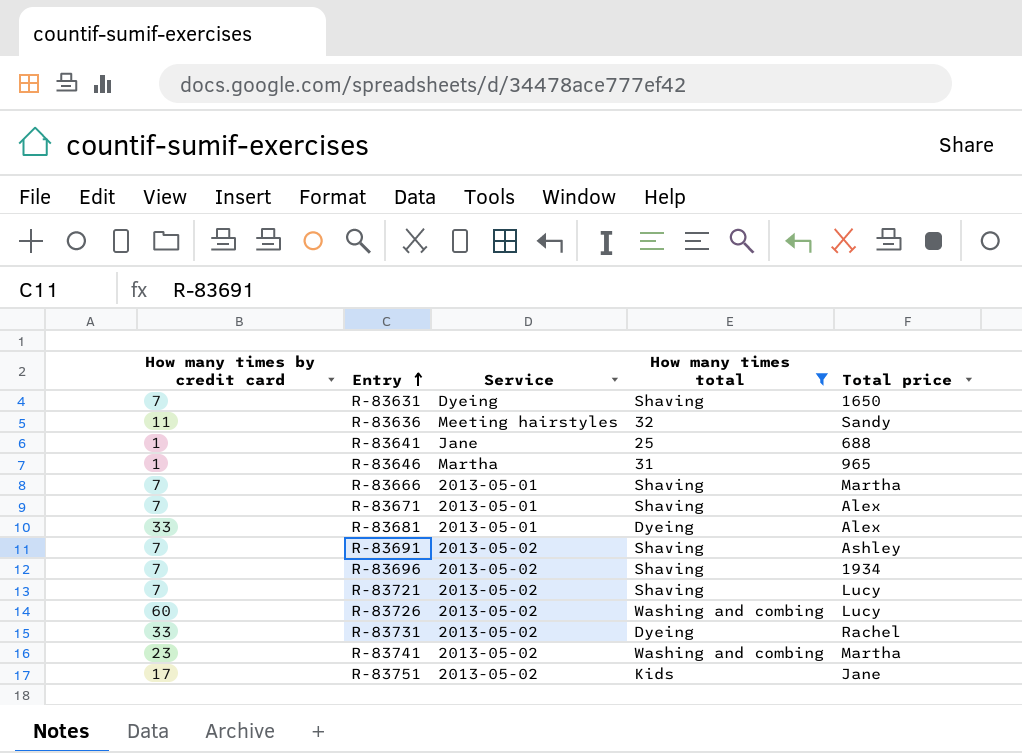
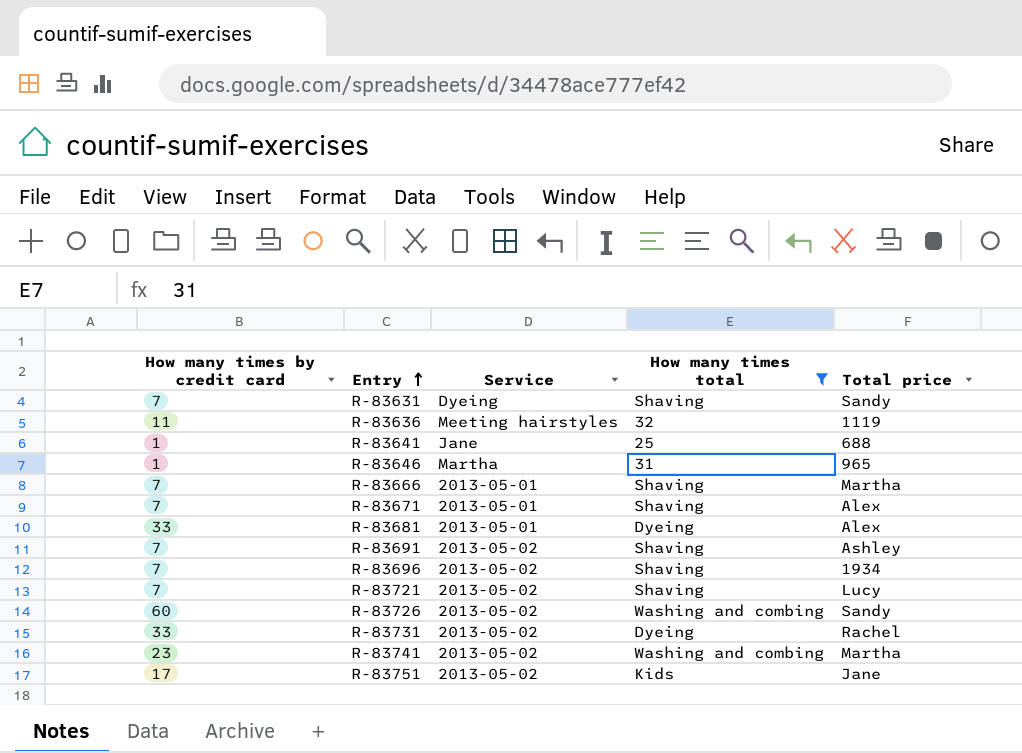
R-83631 | Total price: 1650 -> Sandy
R-83636 | Total price: Sandy -> 1119
R-83726 | Total price: Lucy -> Sandy

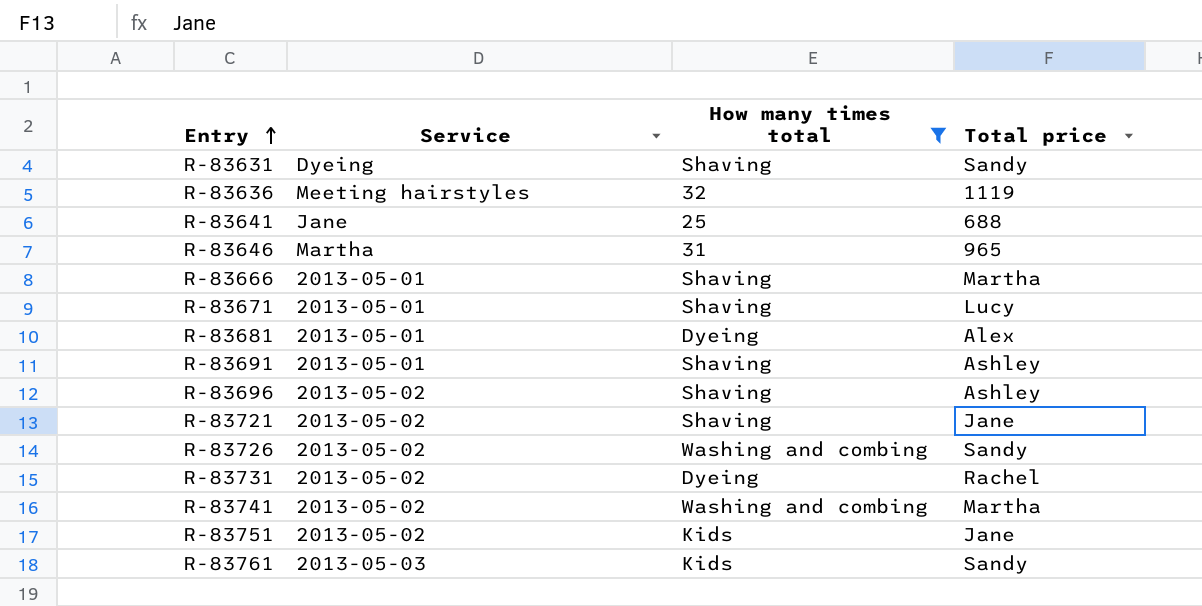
column How many times by credit card | position: 1 -> none
R-83671 | Total price: Alex -> Lucy
R-83691 | Service: 2013-05-02 -> 2013-05-01
R-83696 | Total price: 1934 -> Ashley
R-83721 | Total price: Lucy -> Jane
row R-83761: none -> 2013-05-03 | Kids | Sandy

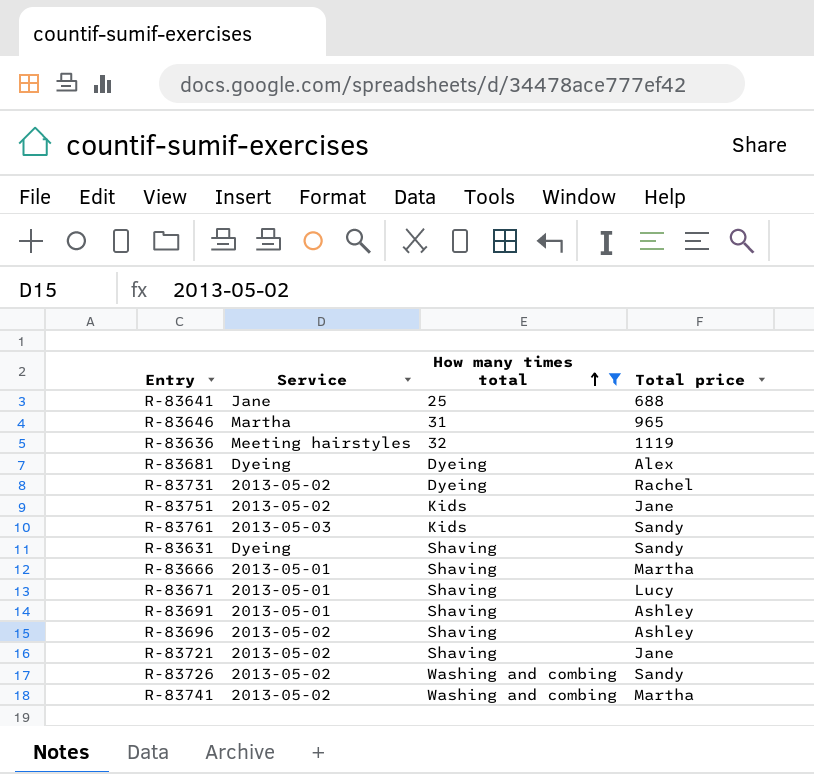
row order: Entry ascending -> How many times total ascending
R-83681 | Service: 2013-05-01 -> Dyeing

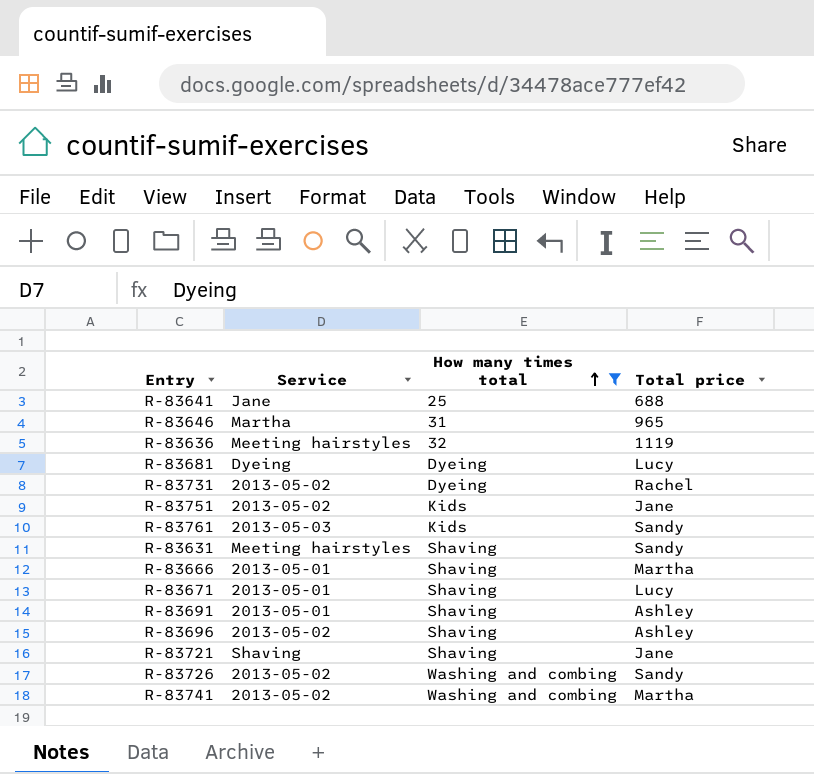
R-83681 | Total price: Alex -> Lucy
R-83631 | Service: Dyeing -> Meeting hairstyles
R-83721 | Service: 2013-05-02 -> Shaving

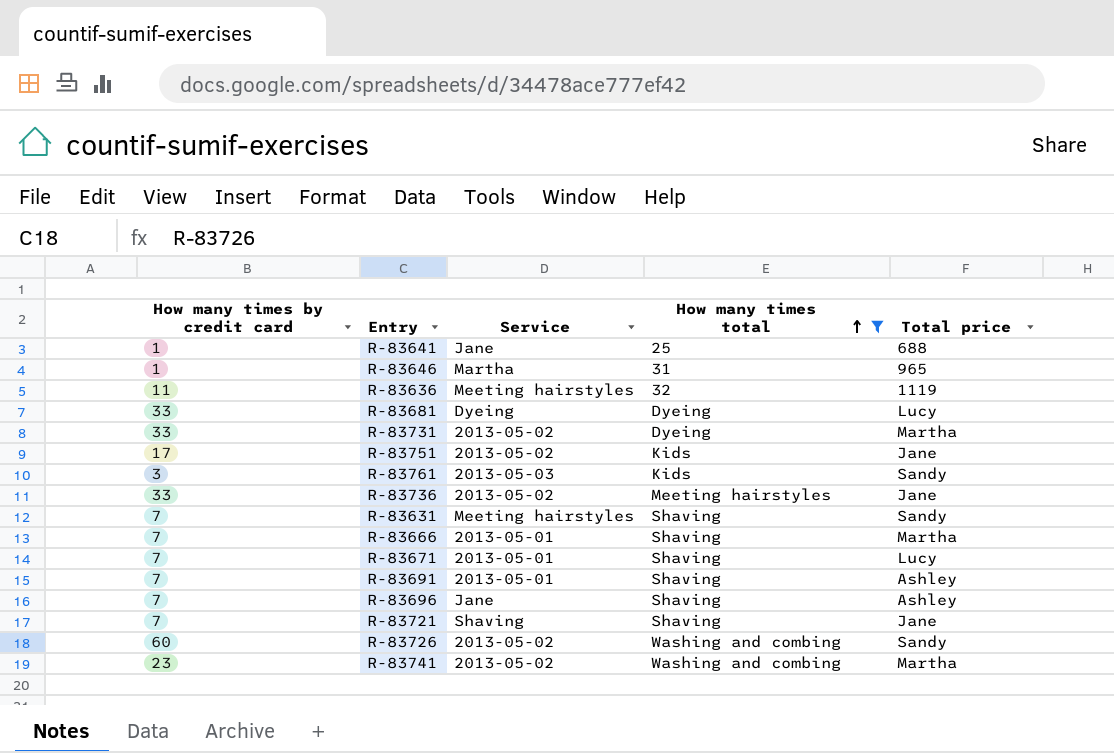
column How many times by credit card | position: none -> 1
R-83731 | Total price: Rachel -> Martha
row R-83736: none -> 33 | 2013-05-02 | Meeting hairstyles | Jane
R-83696 | Service: 2013-05-02 -> Jane

